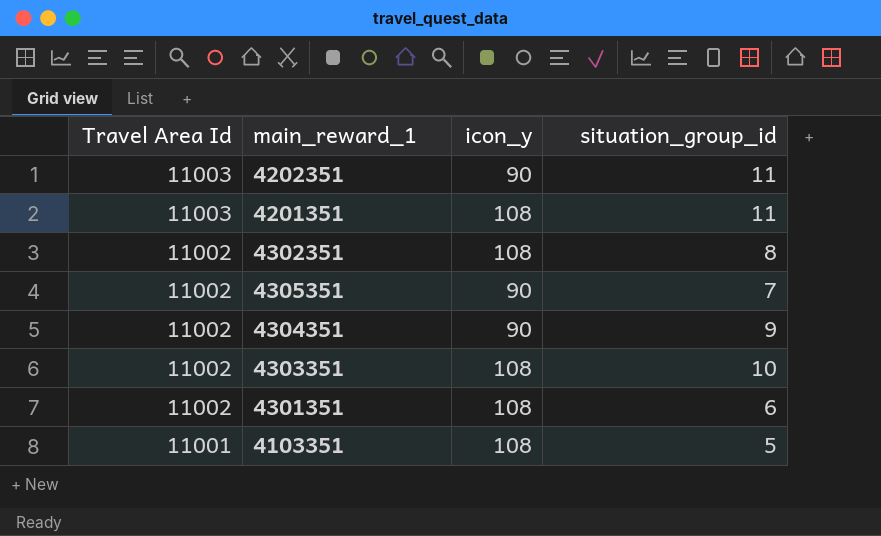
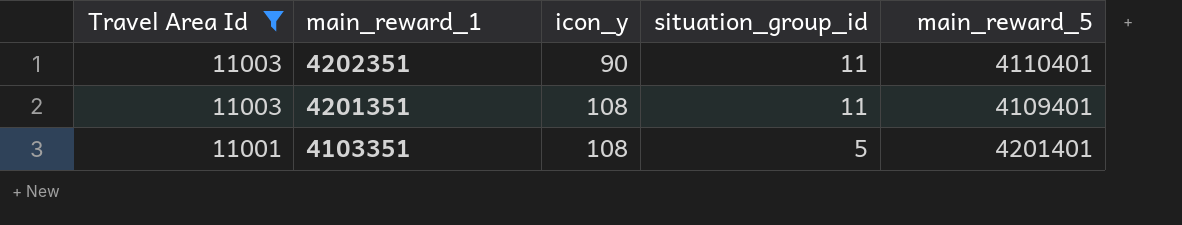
filter: none -> Travel Area Id != 11002
column main_reward_5 | position: none -> 5

